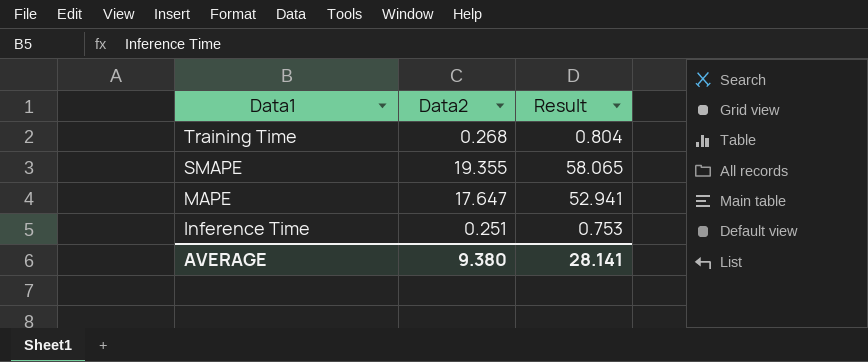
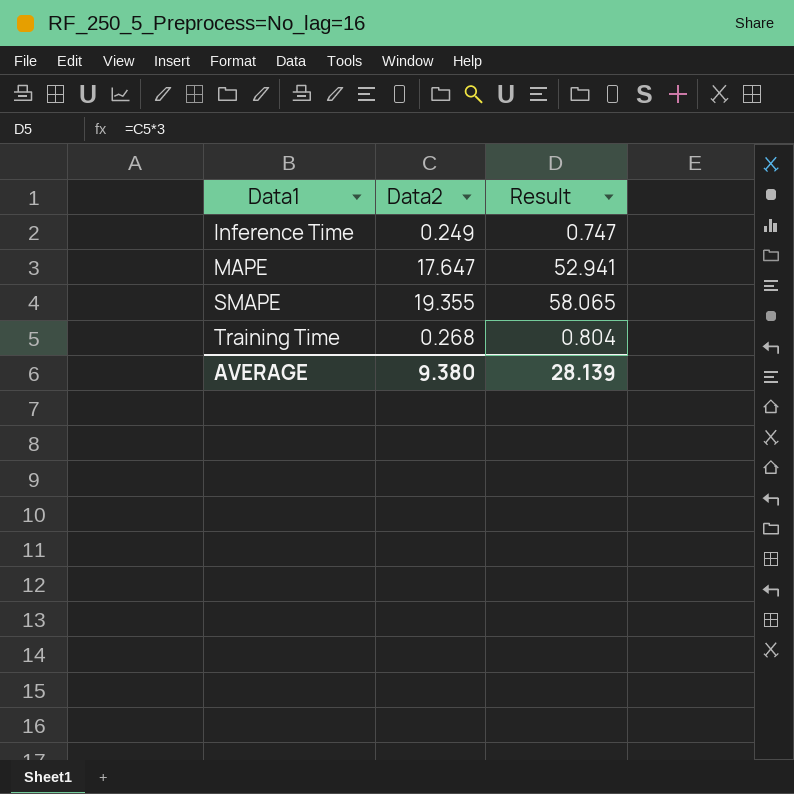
row order: Data1 descending -> Data1 ascending
Inference Time | Data2: 0.251 -> 0.249
Inference Time | Result: 0.753 -> 0.747
AVERAGE | Result: 28.141 -> 28.139

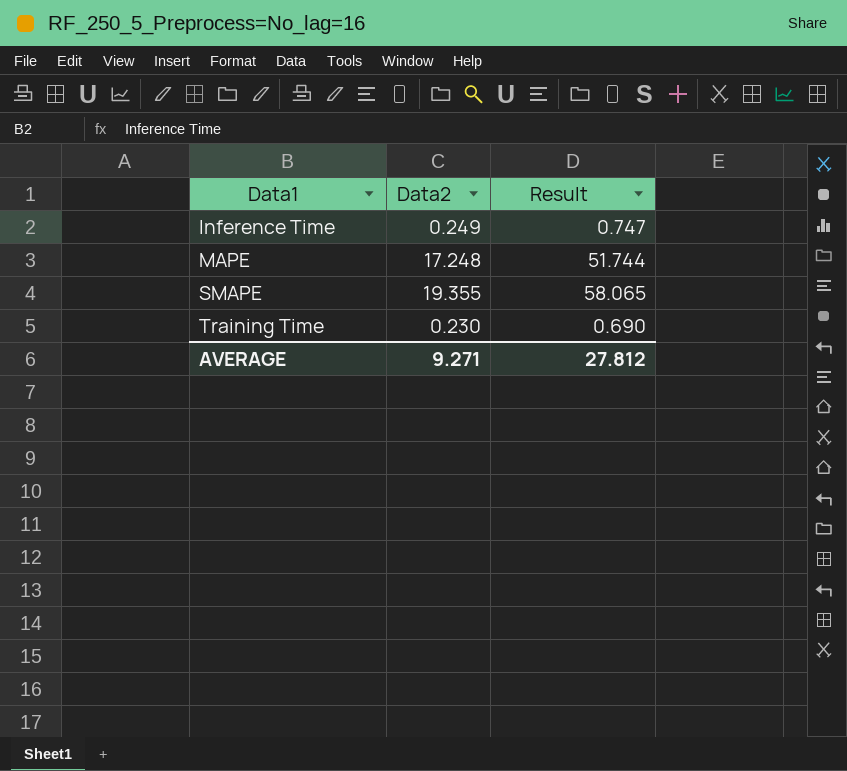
MAPE | Data2: 17.647 -> 17.248
MAPE | Result: 52.941 -> 51.744
Training Time | Data2: 0.268 -> 0.230
Training Time | Result: 0.804 -> 0.690
AVERAGE | Data2: 9.380 -> 9.271
AVERAGE | Result: 28.139 -> 27.812

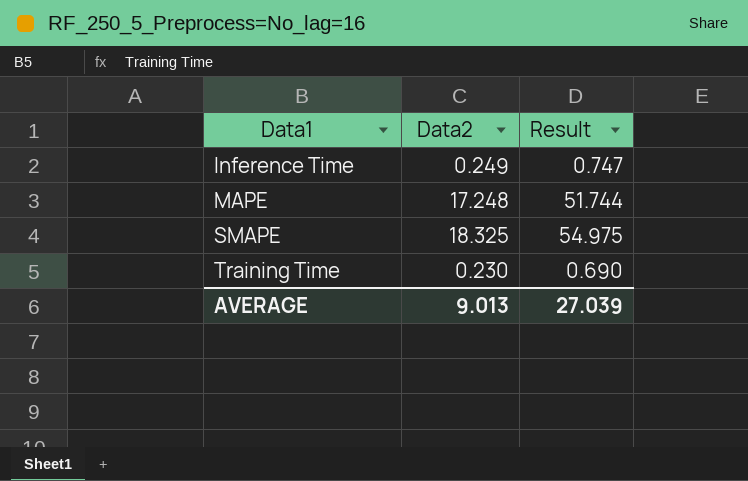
SMAPE | Data2: 19.355 -> 18.325
SMAPE | Result: 58.065 -> 54.975
AVERAGE | Data2: 9.271 -> 9.013
AVERAGE | Result: 27.812 -> 27.039

